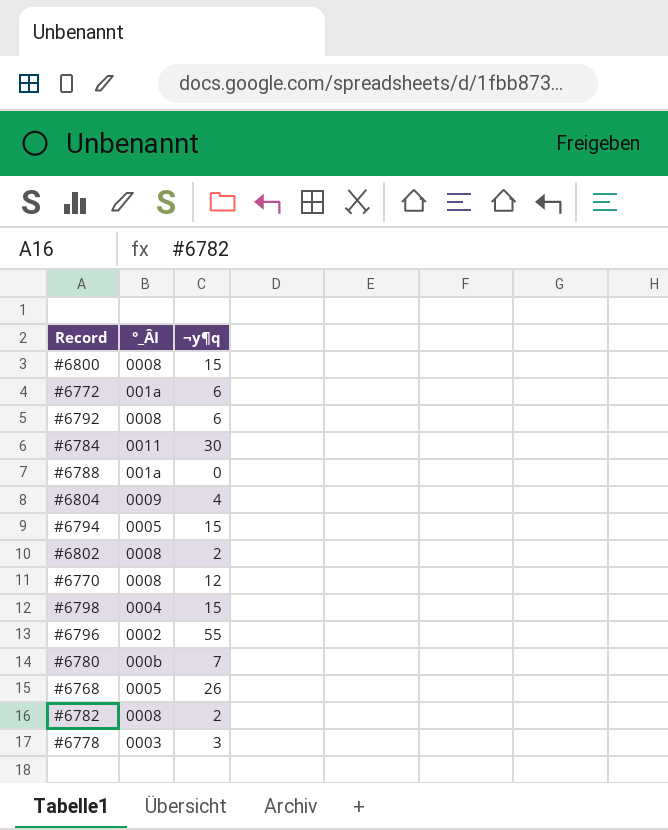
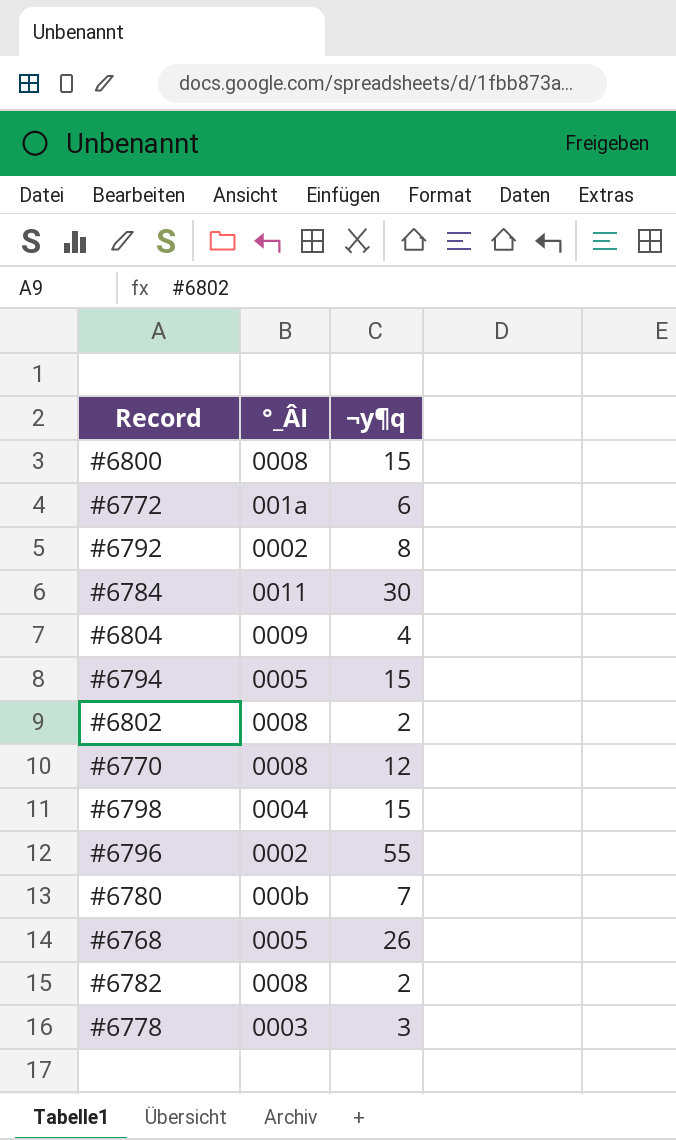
row #6788: 001a | 0 -> none
#6792 | °_ÂI: 0008 -> 0002
#6792 | ¬y¶q: 6 -> 8

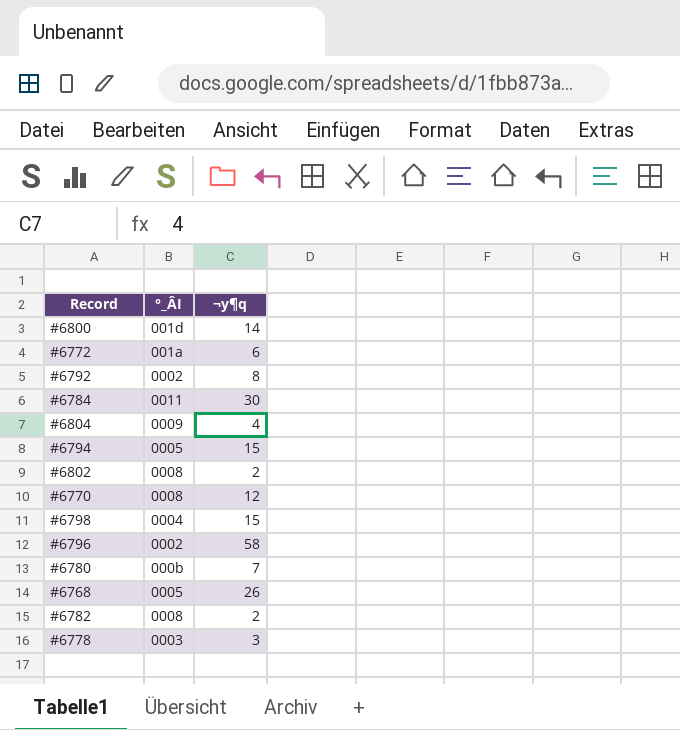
#6800 | °_ÂI: 0008 -> 001d
#6800 | ¬y¶q: 15 -> 14
#6796 | ¬y¶q: 55 -> 58

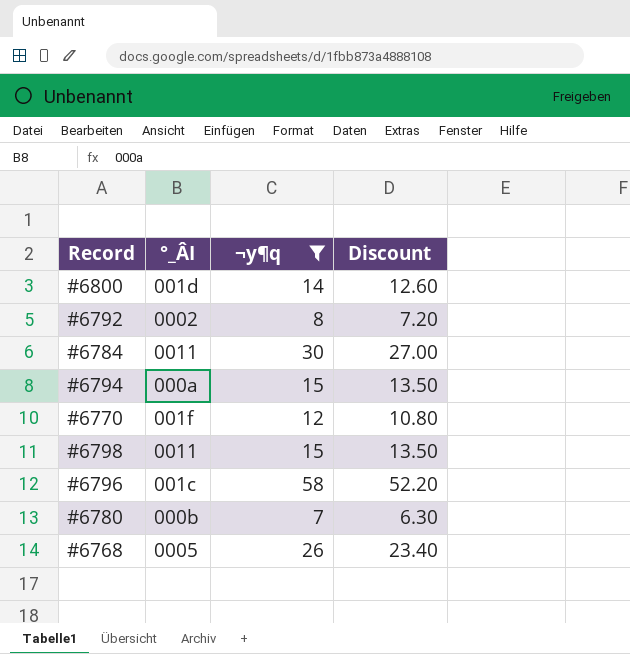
filter: none -> ¬y¶q >= 7
column Discount | formula: none -> [¬y¶q] * 0.9
#6794 | °_ÂI: 0005 -> 000a
#6770 | °_ÂI: 0008 -> 001f
#6798 | °_ÂI: 0004 -> 0011
#6796 | °_ÂI: 0002 -> 001c

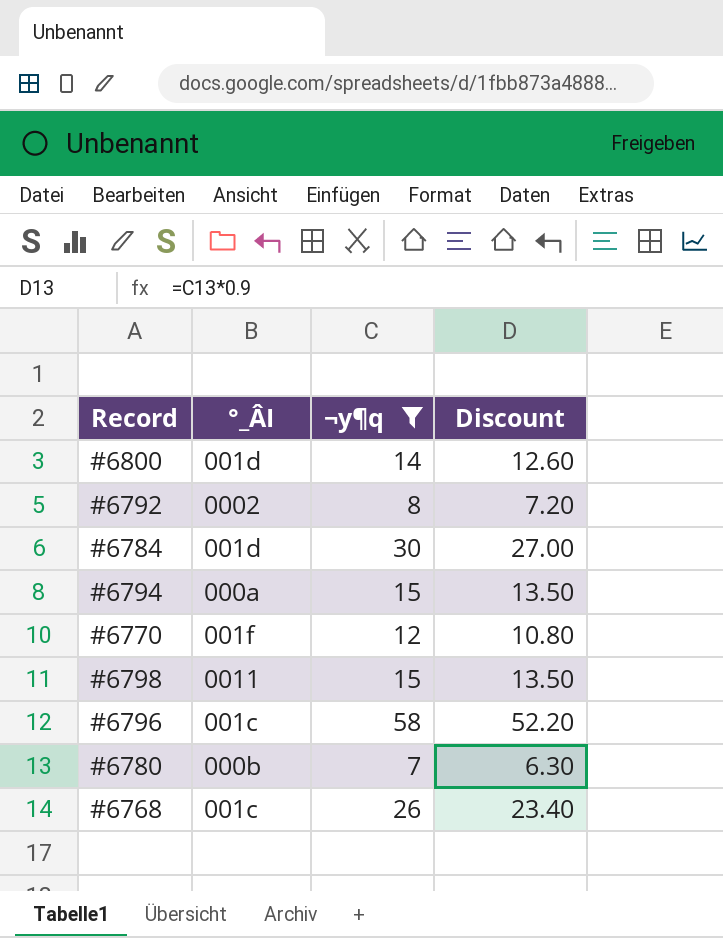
#6784 | °_ÂI: 0011 -> 001d
#6768 | °_ÂI: 0005 -> 001c

